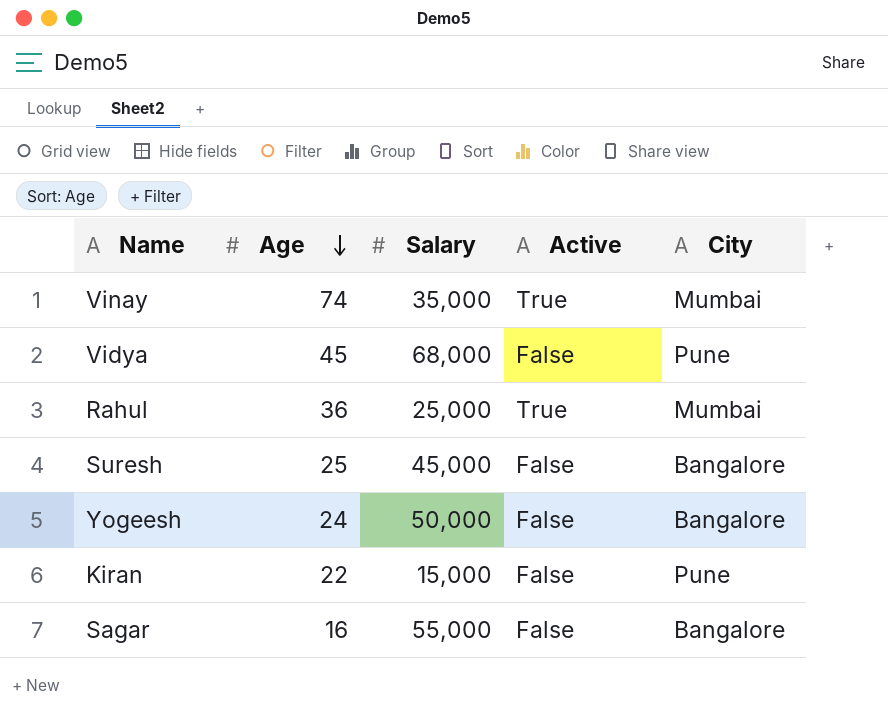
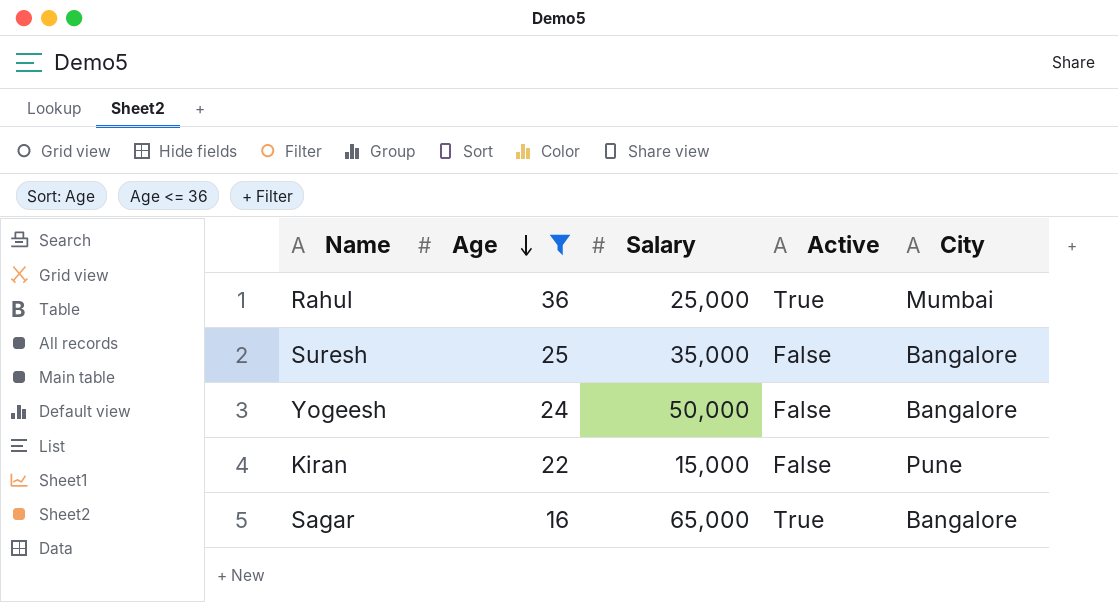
filter: none -> Age <= 36
Suresh | Salary: 45,000 -> 35,000
Sagar | Salary: 55,000 -> 65,000
Sagar | Active: False -> True

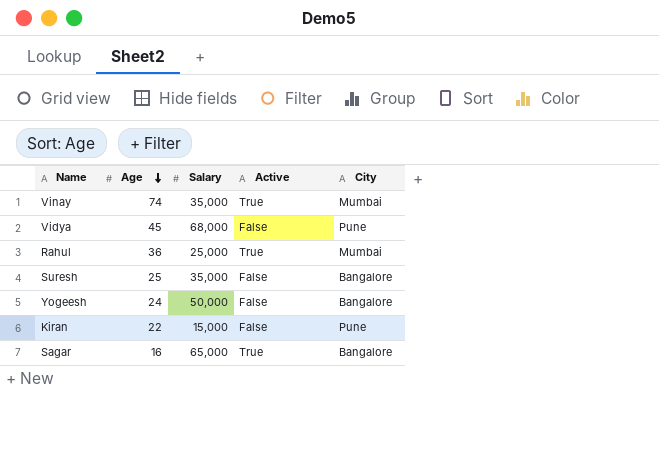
filter: Age <= 36 -> none

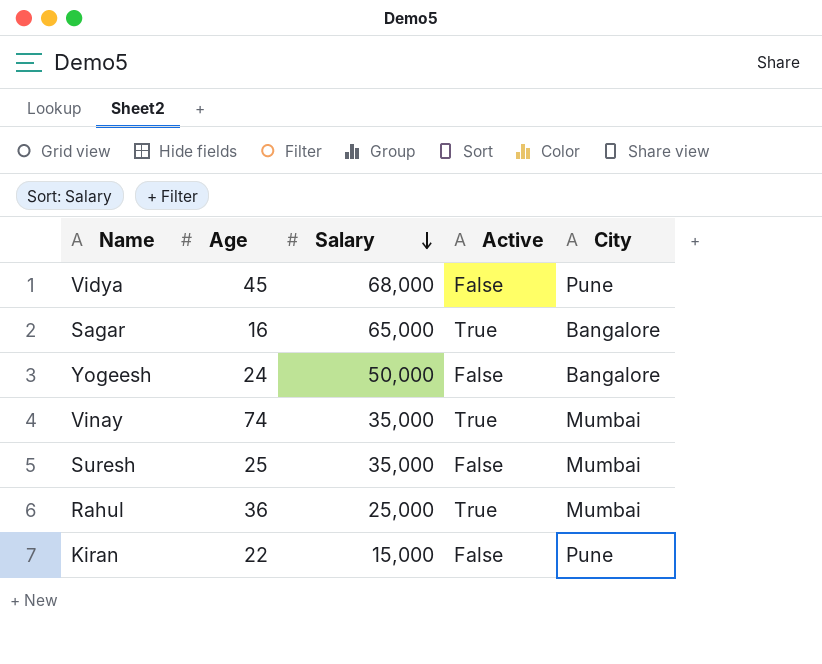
row order: Age descending -> Salary descending
Suresh | City: Bangalore -> Mumbai

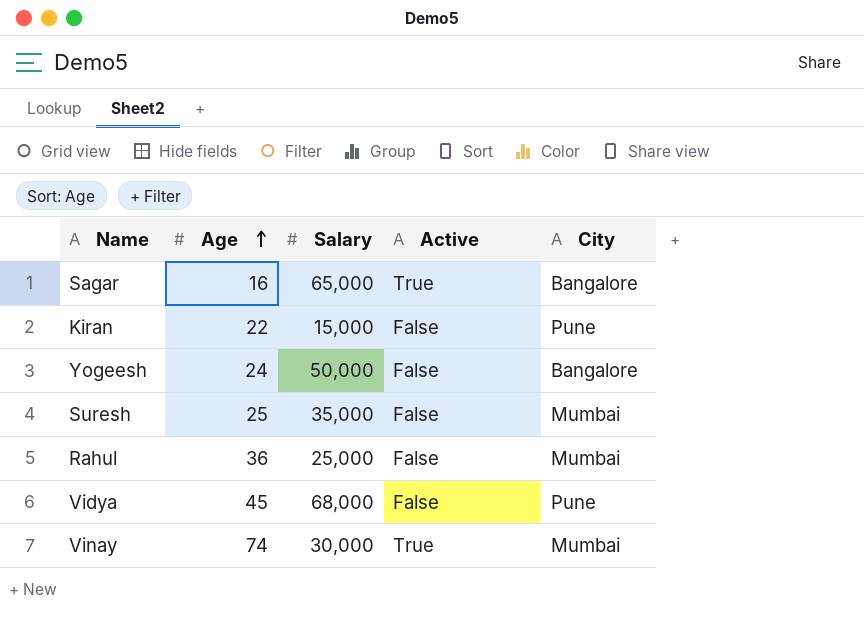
row order: Salary descending -> Age ascending
Rahul | Active: True -> False
Vinay | Salary: 35,000 -> 30,000

